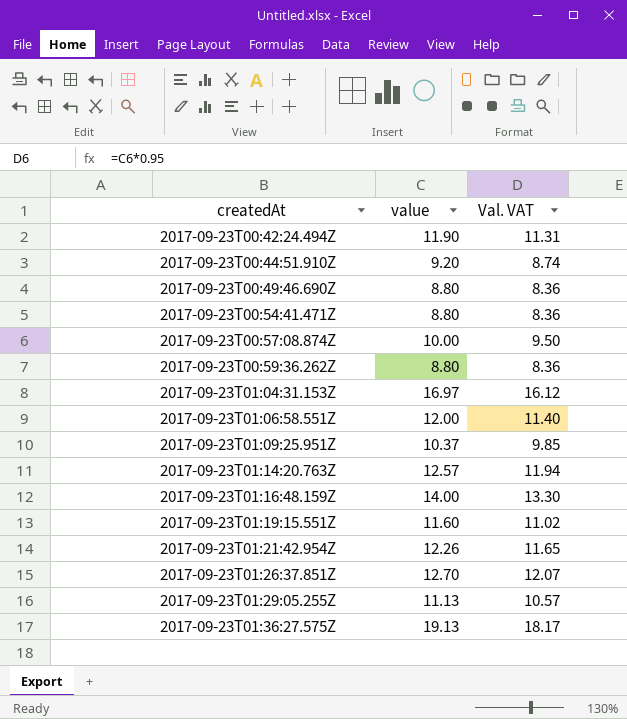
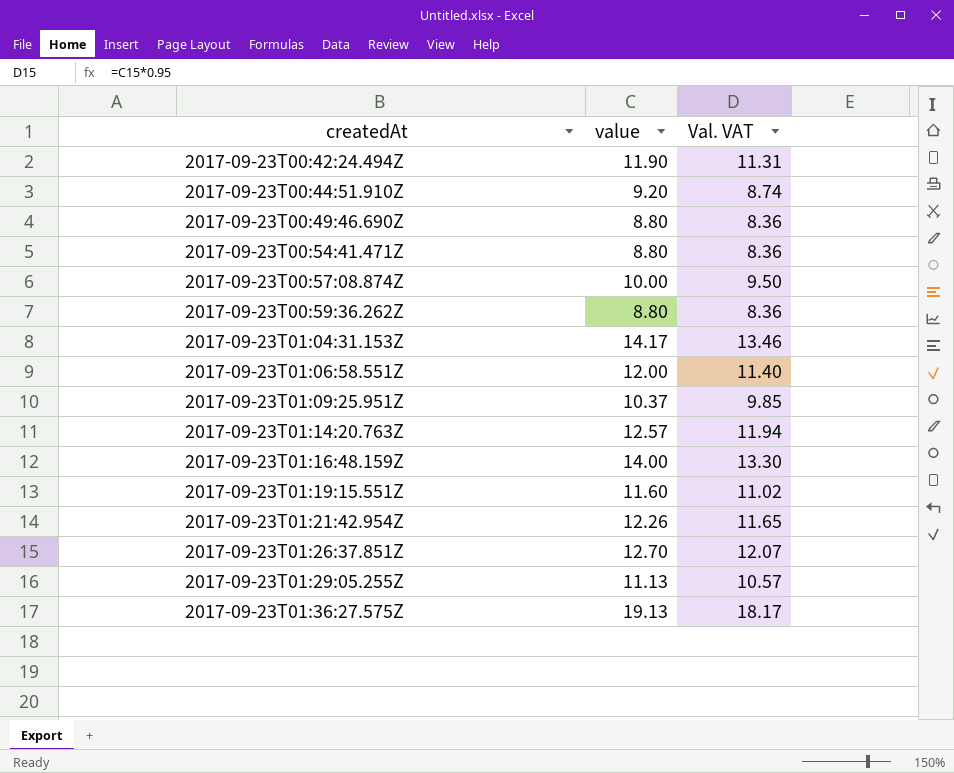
2017-09-23T01:04:31.153Z | value: 16.97 -> 14.17
2017-09-23T01:04:31.153Z | Val. VAT: 16.12 -> 13.46

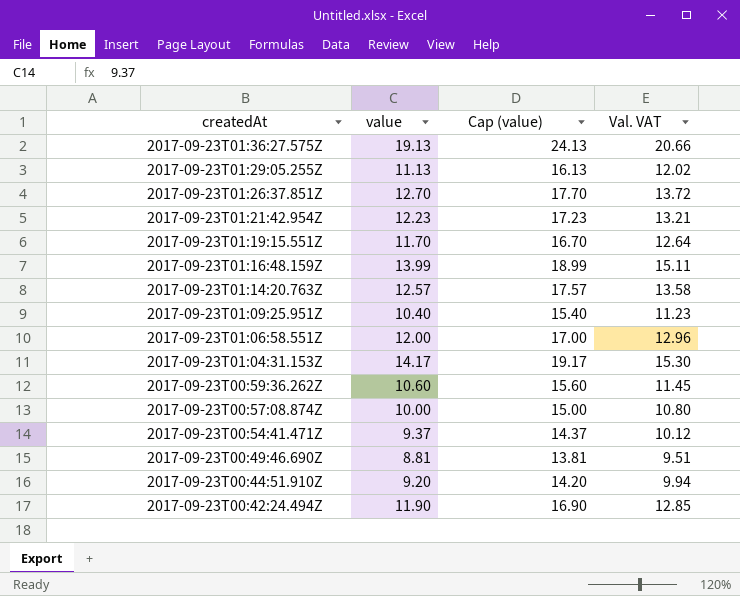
row order: createdAt ascending -> createdAt descending
column Cap (value) | formula: none -> [value] + 5
column Val. VAT | formula: [value] * 0.95 -> [value] * 1.08
2017-09-23T01:21:42.954Z | value: 12.26 -> 12.23
2017-09-23T01:19:15.551Z | value: 11.60 -> 11.70
2017-09-23T01:16:48.159Z | value: 14.00 -> 13.99
2017-09-23T01:09:25.951Z | value: 10.37 -> 10.40
2017-09-23T00:59:36.262Z | value: 8.80 -> 10.60
2017-09-23T00:54:41.471Z | value: 8.80 -> 9.37
2017-09-23T00:49:46.690Z | value: 8.80 -> 8.81

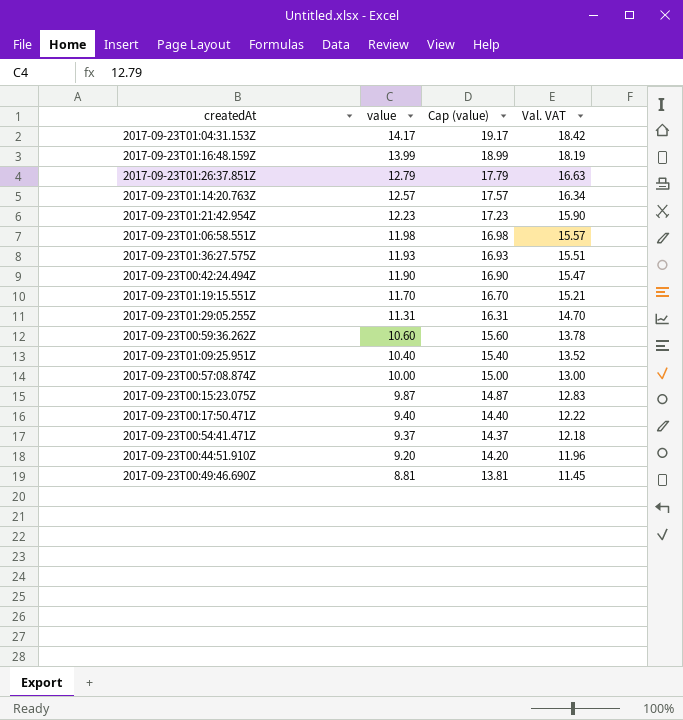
row order: createdAt descending -> value descending
column Val. VAT | formula: [value] * 1.08 -> [value] * 1.3
2017-09-23T01:26:37.851Z | value: 12.70 -> 12.79
2017-09-23T01:26:37.851Z | Cap (value): 17.70 -> 17.79
2017-09-23T01:06:58.551Z | value: 12.00 -> 11.98
2017-09-23T01:06:58.551Z | Cap (value): 17.00 -> 16.98
2017-09-23T01:36:27.575Z | value: 19.13 -> 11.93
2017-09-23T01:36:27.575Z | Cap (value): 24.13 -> 16.93
2017-09-23T01:29:05.255Z | value: 11.13 -> 11.31
2017-09-23T01:29:05.255Z | Cap (value): 16.13 -> 16.31
row 2017-09-23T00:15:23.075Z: none -> 9.87 | 14.87 | 12.83
row 2017-09-23T00:17:50.471Z: none -> 9.40 | 14.40 | 12.22

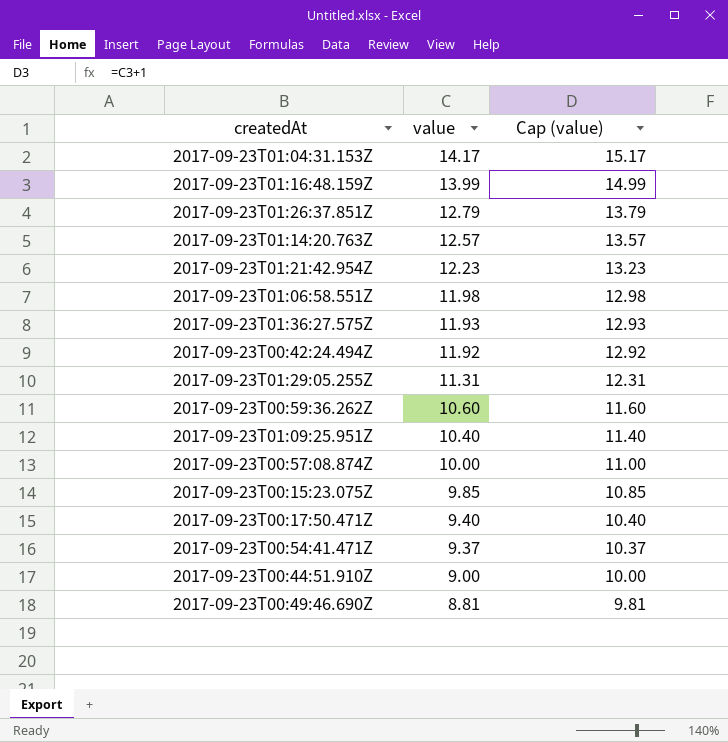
column Val. VAT | formula: [value] * 1.3 -> none
column Cap (value) | formula: [value] + 5 -> [value] + 1
row 2017-09-23T01:19:15.551Z: 11.70 | 16.70 | 15.21 -> none
2017-09-23T00:42:24.494Z | value: 11.90 -> 11.92
2017-09-23T00:15:23.075Z | value: 9.87 -> 9.85
2017-09-23T00:44:51.910Z | value: 9.20 -> 9.00

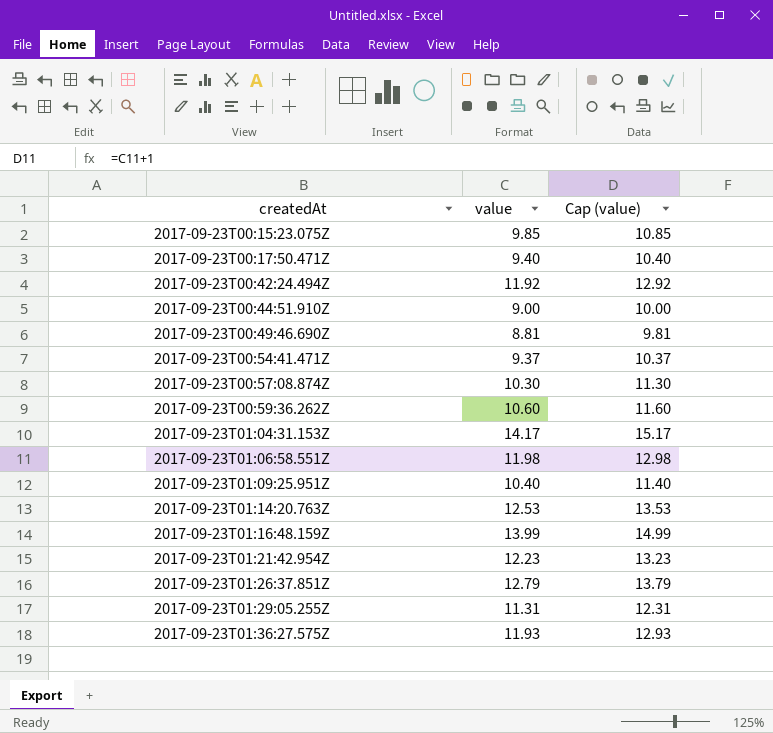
row order: value descending -> createdAt ascending
2017-09-23T00:57:08.874Z | value: 10.00 -> 10.30
2017-09-23T00:57:08.874Z | Cap (value): 11.00 -> 11.30
2017-09-23T01:14:20.763Z | value: 12.57 -> 12.53
2017-09-23T01:14:20.763Z | Cap (value): 13.57 -> 13.53

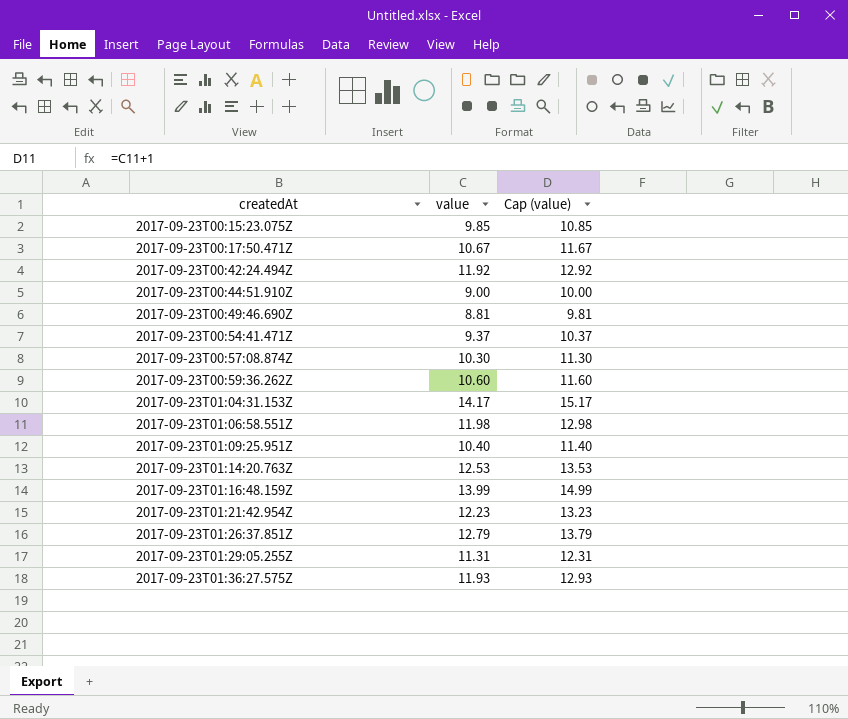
2017-09-23T00:17:50.471Z | value: 9.40 -> 10.67
2017-09-23T00:17:50.471Z | Cap (value): 10.40 -> 11.67

